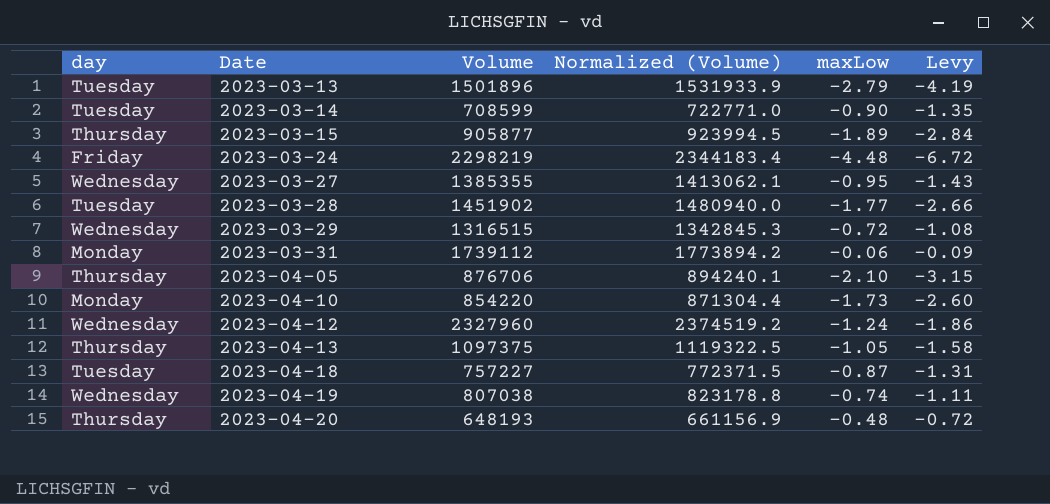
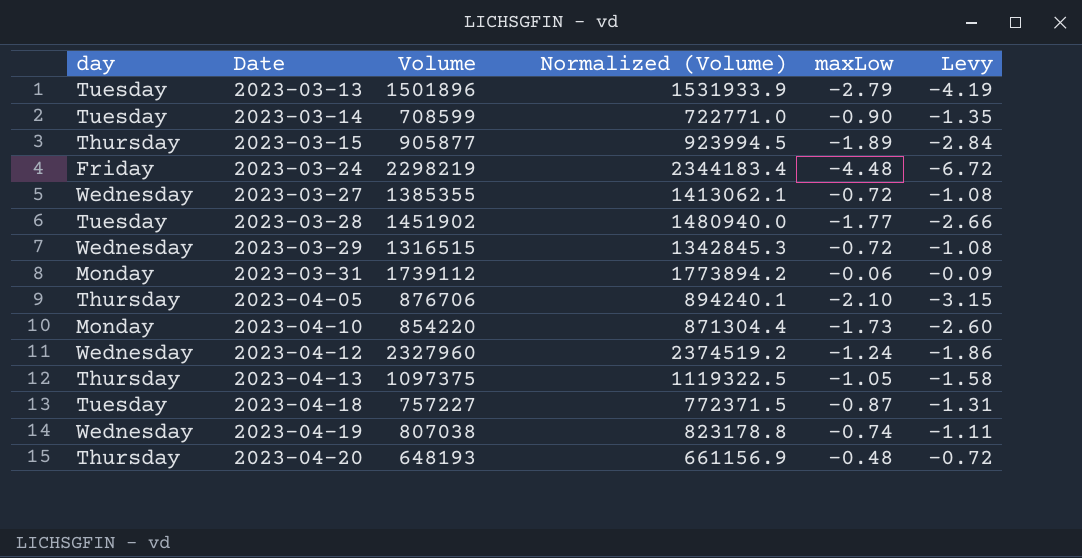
2023-03-27 | maxLow: -0.95 -> -0.72
2023-03-27 | Levy: -1.43 -> -1.08

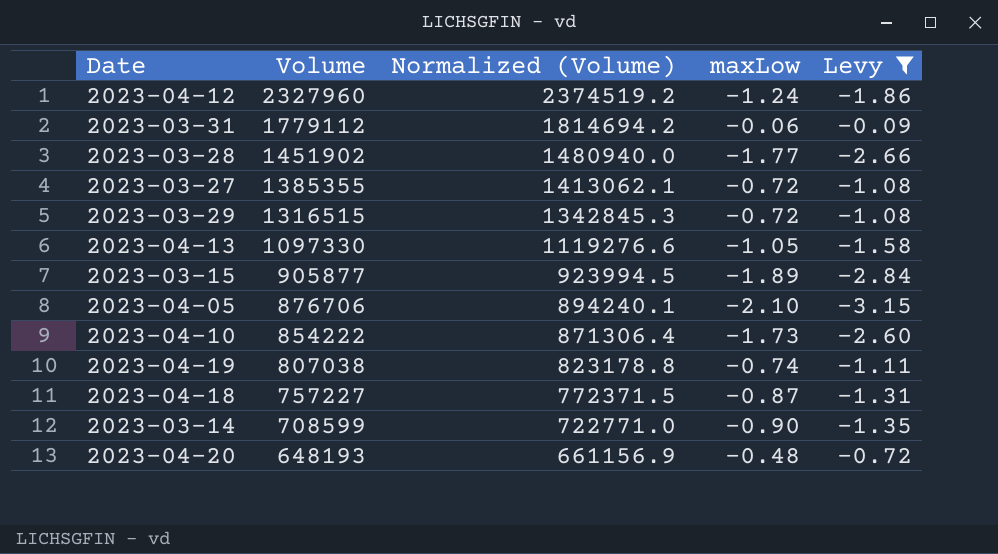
filter: none -> Levy >= -3.15
row order: Date ascending -> Volume descending
column day | position: 1 -> none
2023-03-31 | Volume: 1739112 -> 1779112
2023-03-31 | Normalized (Volume): 1773894.2 -> 1814694.2
2023-04-13 | Volume: 1097375 -> 1097330
2023-04-13 | Normalized (Volume): 1119322.5 -> 1119276.6
2023-04-10 | Volume: 854220 -> 854222
2023-04-10 | Normalized (Volume): 871304.4 -> 871306.4

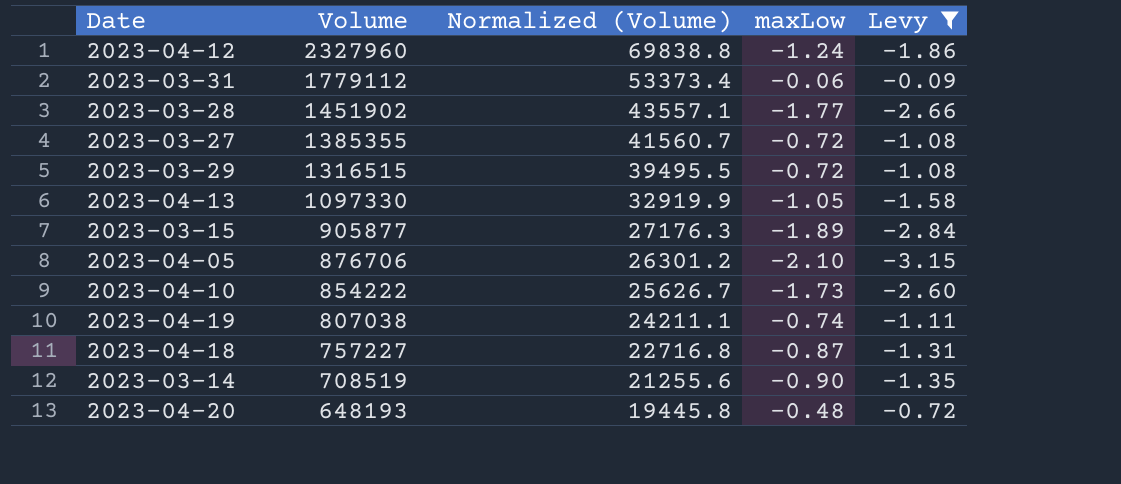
column Normalized (Volume) | formula: [Volume] * 1.02 -> [Volume] * 0.03
2023-03-14 | Volume: 708599 -> 708519

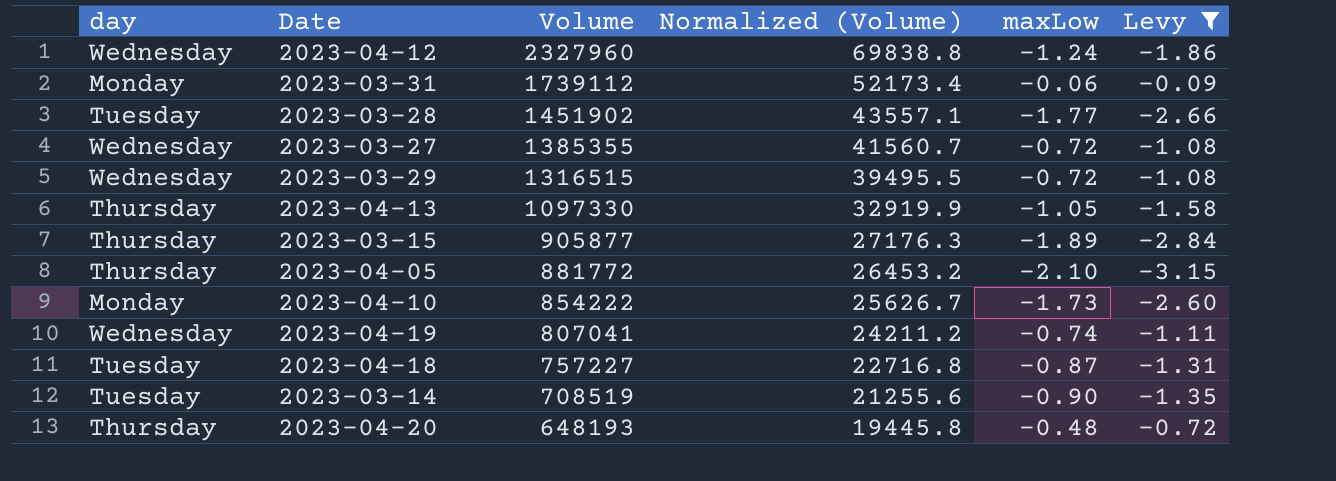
column day | position: none -> 1
2023-03-31 | Volume: 1779112 -> 1739112
2023-03-31 | Normalized (Volume): 53373.4 -> 52173.4
2023-04-05 | Volume: 876706 -> 881772
2023-04-05 | Normalized (Volume): 26301.2 -> 26453.2
2023-04-19 | Volume: 807038 -> 807041
2023-04-19 | Normalized (Volume): 24211.1 -> 24211.2

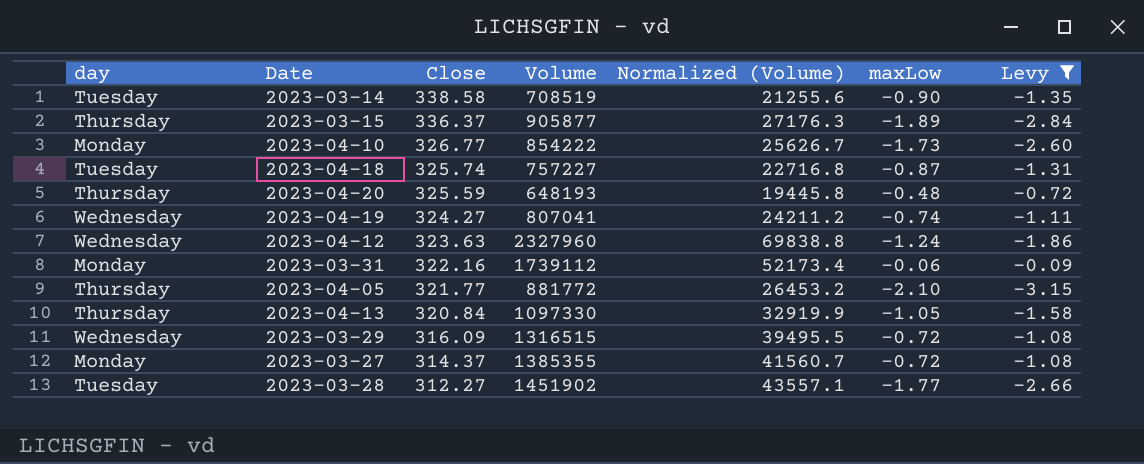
row order: Volume descending -> Close descending
column Close | position: none -> 3
2023-03-27 | day: Wednesday -> Monday

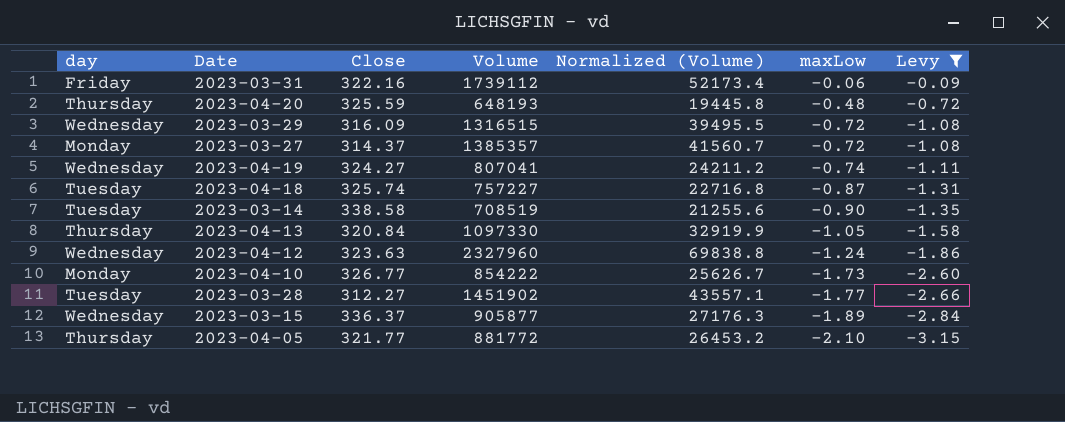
row order: Close descending -> maxLow descending
2023-03-31 | day: Monday -> Friday
2023-03-27 | Volume: 1385355 -> 1385357
2023-03-15 | day: Thursday -> Wednesday

